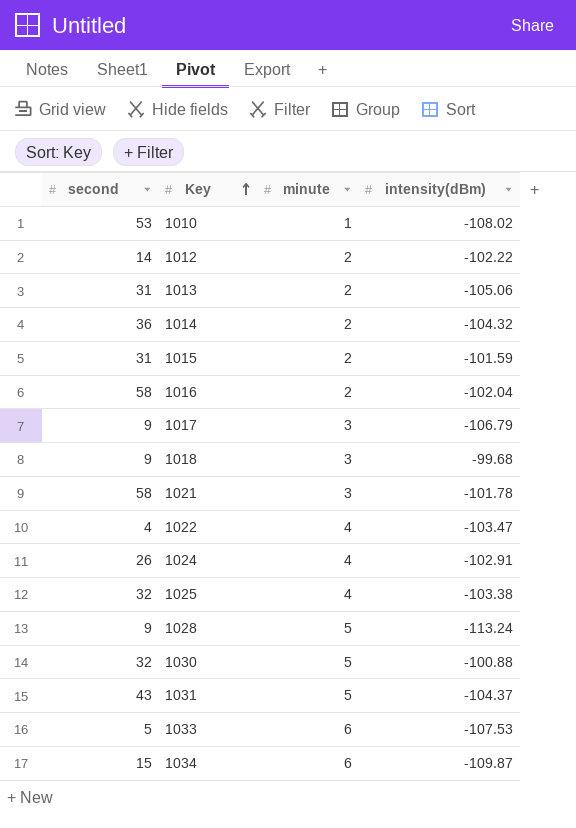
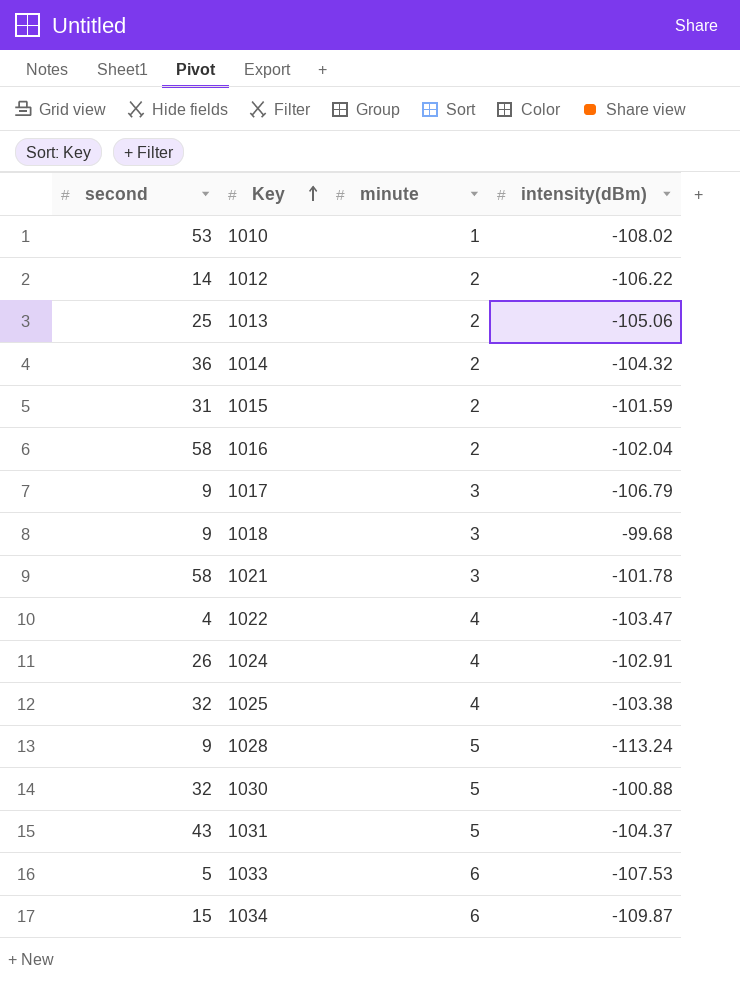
1012 | intensity(dBm): -102.22 -> -106.22
1013 | second: 31 -> 25

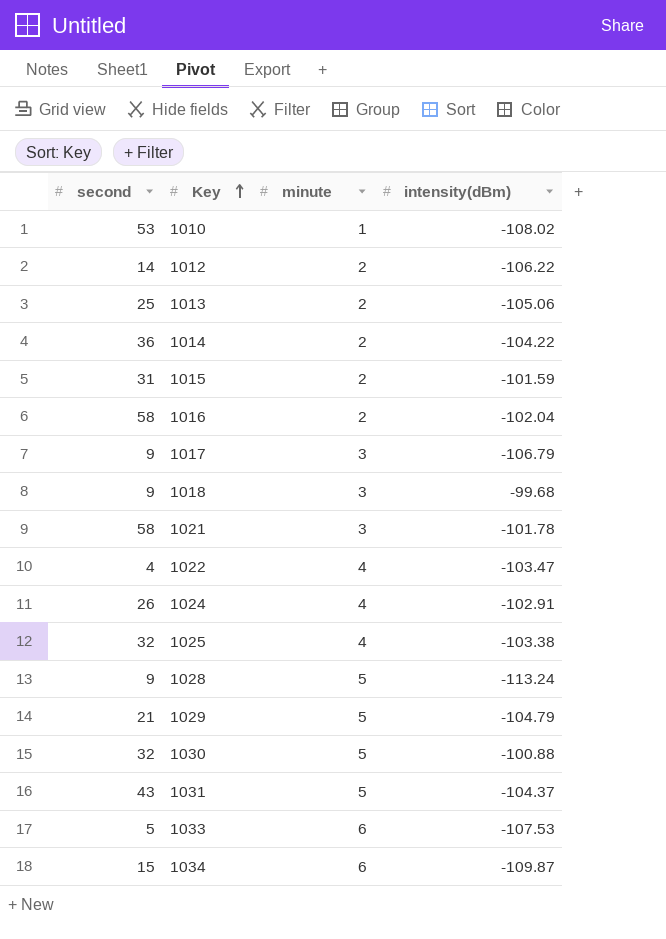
1014 | intensity(dBm): -104.32 -> -104.22
row 1029: none -> 21 | 5 | -104.79

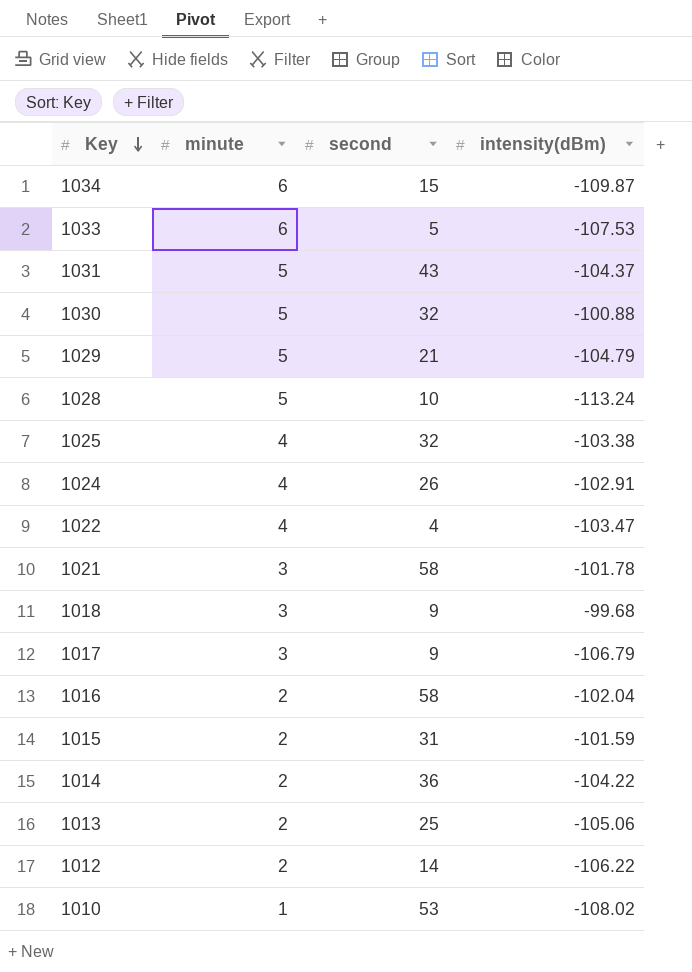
row order: Key ascending -> Key descending
column second | position: 1 -> 3
1028 | second: 9 -> 10

